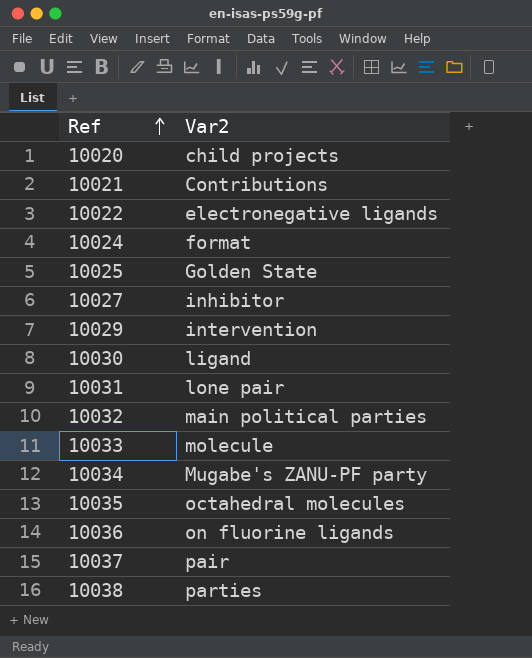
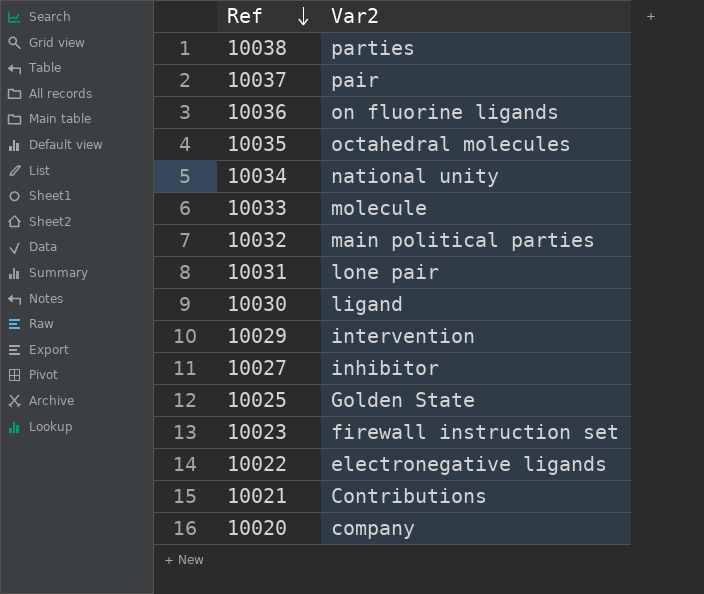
row order: Ref ascending -> Ref descending
row 10024: format -> none
10034 | Var2: Mugabe's ZANU-PF party -> national unity
row 10023: none -> firewall instruction set
10020 | Var2: child projects -> company

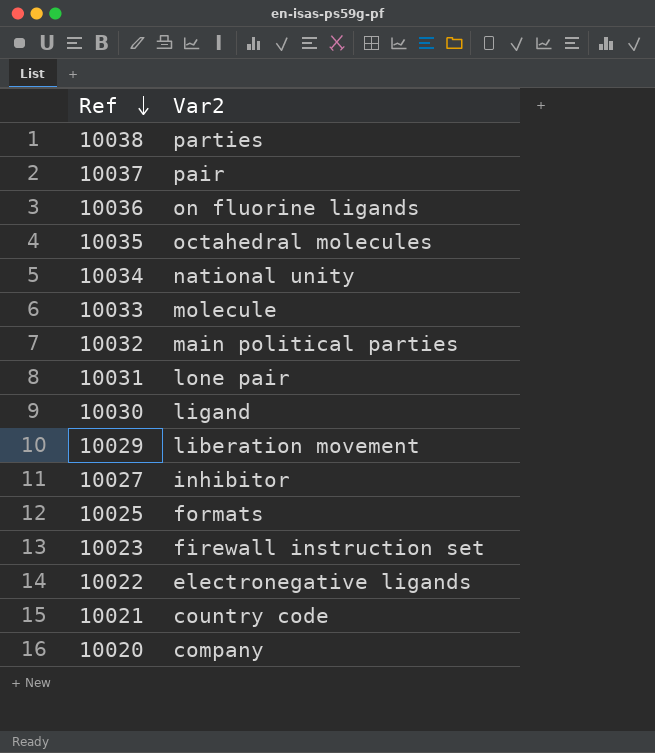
10029 | Var2: intervention -> liberation movement
10025 | Var2: Golden State -> formats
10021 | Var2: Contributions -> country code

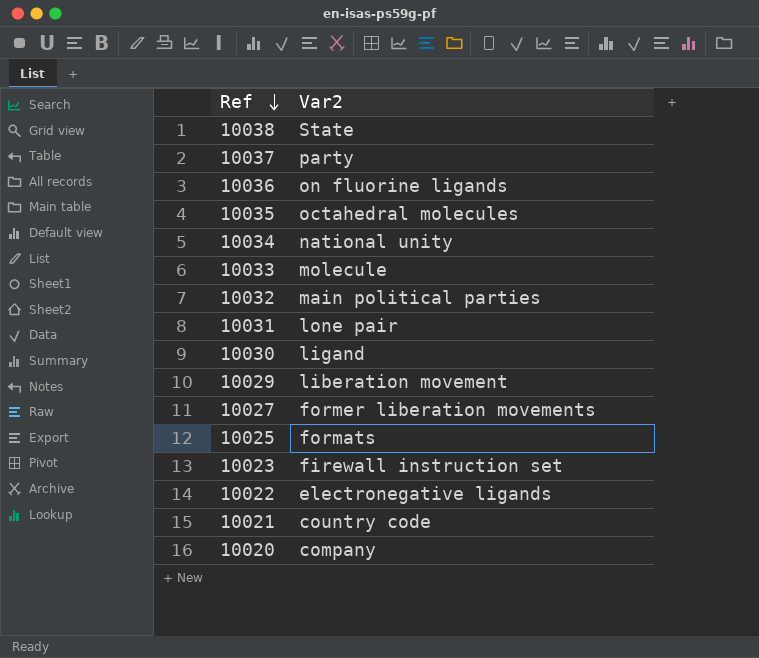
10038 | Var2: parties -> State
10037 | Var2: pair -> party
10027 | Var2: inhibitor -> former liberation movements

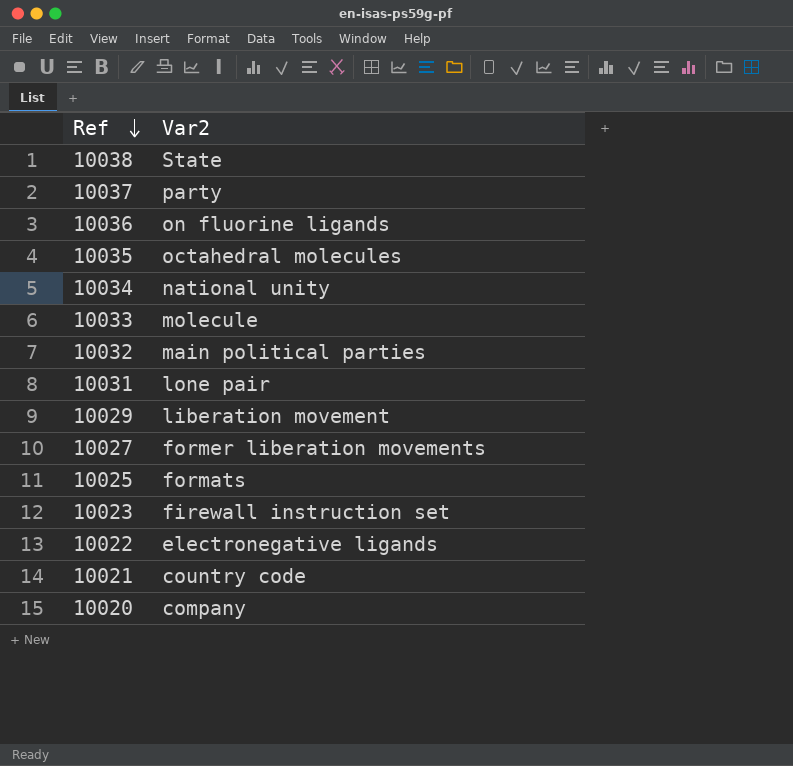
row 10030: ligand -> none

